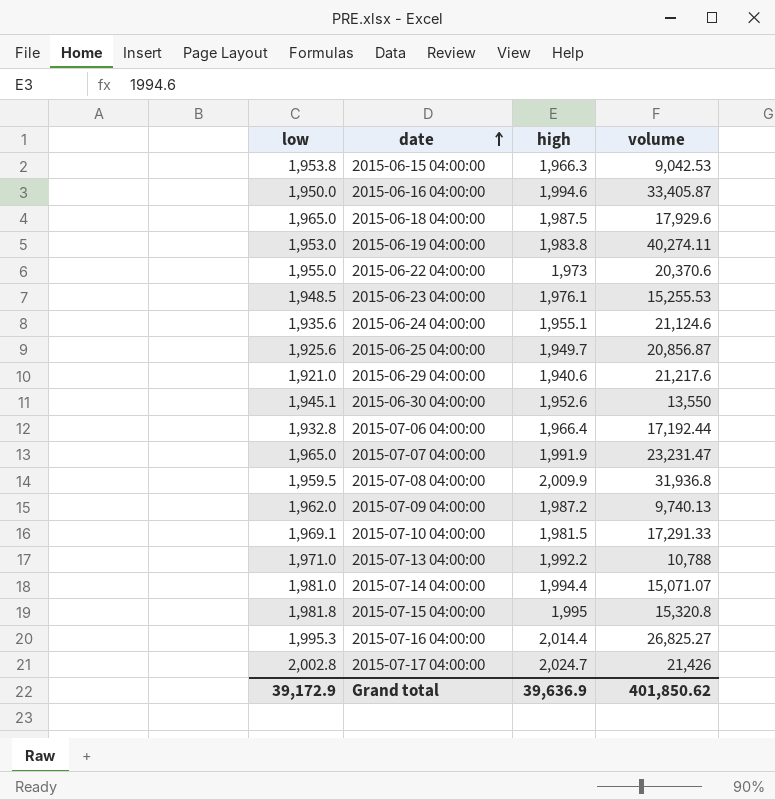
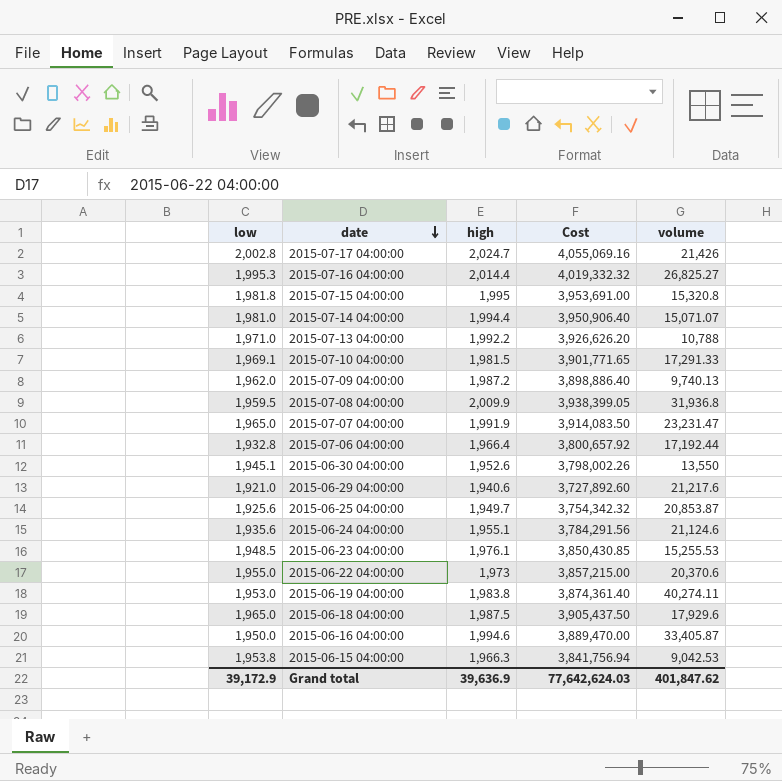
row order: date ascending -> date descending
column Cost | formula: none -> [low] * [high]
2015-06-25 04:00:00 | volume: 20,856.87 -> 20,853.87
Grand total | volume: 401,850.62 -> 401,847.62

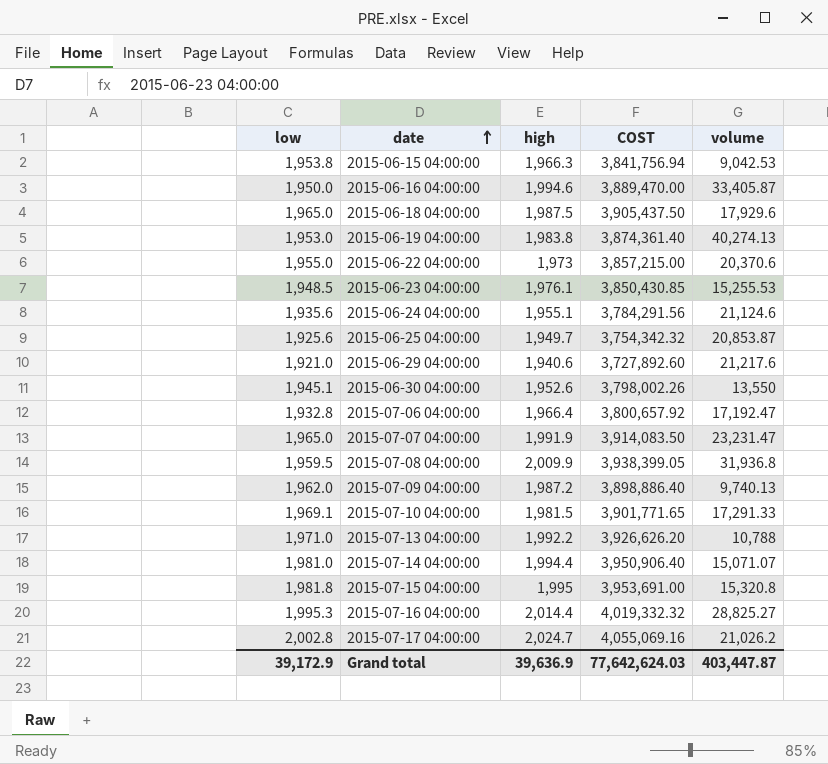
row order: date descending -> date ascending
column name: Cost -> COST
2015-06-19 04:00:00 | volume: 40,274.11 -> 40,274.13
2015-07-06 04:00:00 | volume: 17,192.44 -> 17,192.47
2015-07-16 04:00:00 | volume: 26,825.27 -> 28,825.27
2015-07-17 04:00:00 | volume: 21,426 -> 21,026.2
Grand total | volume: 401,847.62 -> 403,447.87

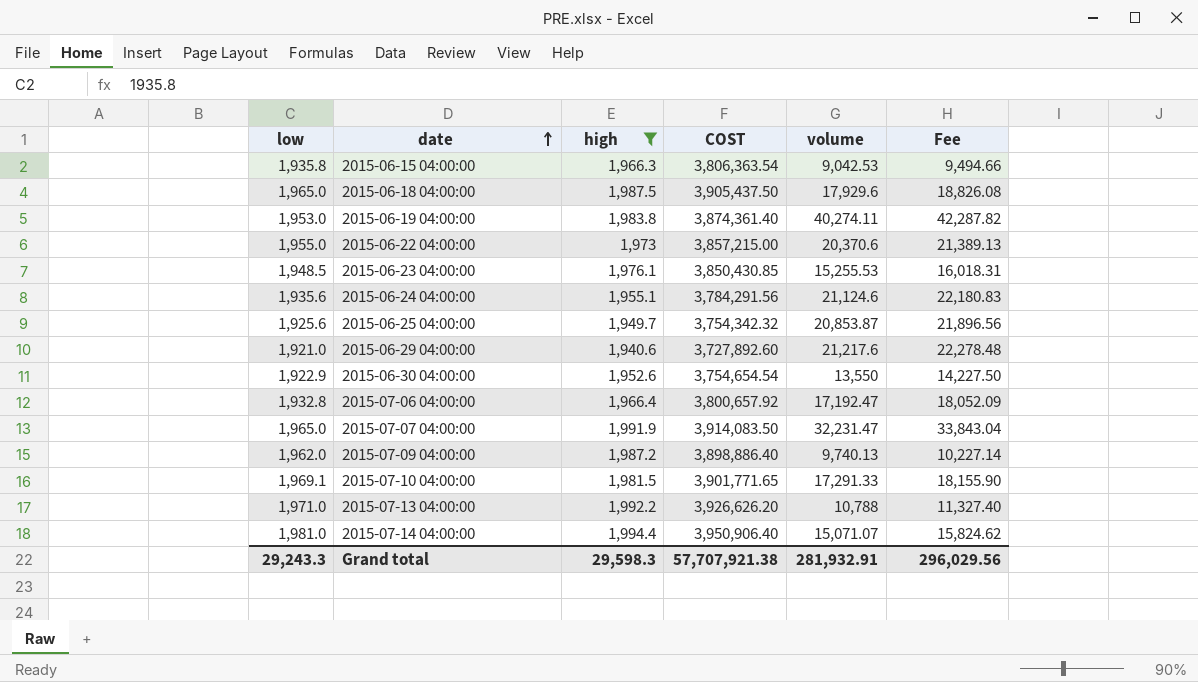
filter: none -> high <= 1,994.4
column Fee | formula: none -> [volume] * 1.05
2015-06-15 04:00:00 | low: 1,953.8 -> 1,935.8
2015-06-15 04:00:00 | COST: 3,841,756.94 -> 3,806,363.54
2015-06-19 04:00:00 | volume: 40,274.13 -> 40,274.11
2015-06-30 04:00:00 | low: 1,945.1 -> 1,922.9
2015-06-30 04:00:00 | COST: 3,798,002.26 -> 3,754,654.54
2015-07-07 04:00:00 | volume: 23,231.47 -> 32,231.47
Grand total | low: 39,172.9 -> 29,243.3
Grand total | high: 39,636.9 -> 29,598.3
Grand total | COST: 77,642,624.03 -> 57,707,921.38
Grand total | volume: 403,447.87 -> 281,932.91

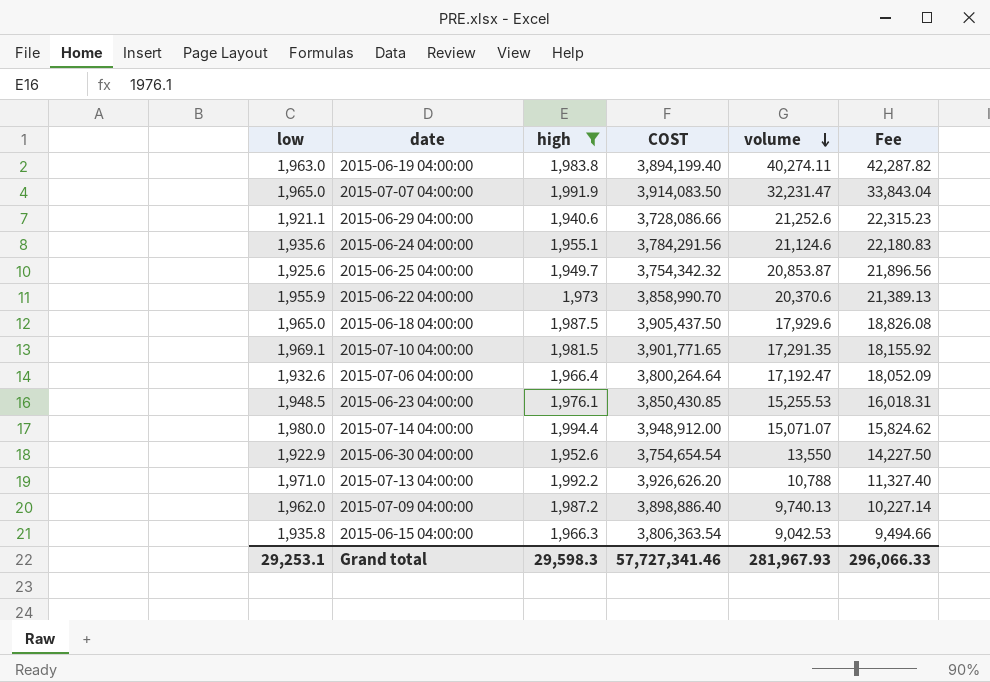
row order: date ascending -> volume descending
2015-06-19 04:00:00 | low: 1,953.0 -> 1,963.0
2015-06-19 04:00:00 | COST: 3,874,361.40 -> 3,894,199.40
2015-06-29 04:00:00 | low: 1,921.0 -> 1,921.1
2015-06-29 04:00:00 | COST: 3,727,892.60 -> 3,728,086.66
2015-06-29 04:00:00 | volume: 21,217.6 -> 21,252.6
2015-06-29 04:00:00 | Fee: 22,278.48 -> 22,315.23
2015-06-22 04:00:00 | low: 1,955.0 -> 1,955.9
2015-06-22 04:00:00 | COST: 3,857,215.00 -> 3,858,990.70
2015-07-10 04:00:00 | volume: 17,291.33 -> 17,291.35
2015-07-10 04:00:00 | Fee: 18,155.90 -> 18,155.92
2015-07-06 04:00:00 | low: 1,932.8 -> 1,932.6
2015-07-06 04:00:00 | COST: 3,800,657.92 -> 3,800,264.64
2015-07-14 04:00:00 | low: 1,981.0 -> 1,980.0
2015-07-14 04:00:00 | COST: 3,950,906.40 -> 3,948,912.00
Grand total | low: 29,243.3 -> 29,253.1
Grand total | COST: 57,707,921.38 -> 57,727,341.46
Grand total | volume: 281,932.91 -> 281,967.93
Grand total | Fee: 296,029.56 -> 296,066.33

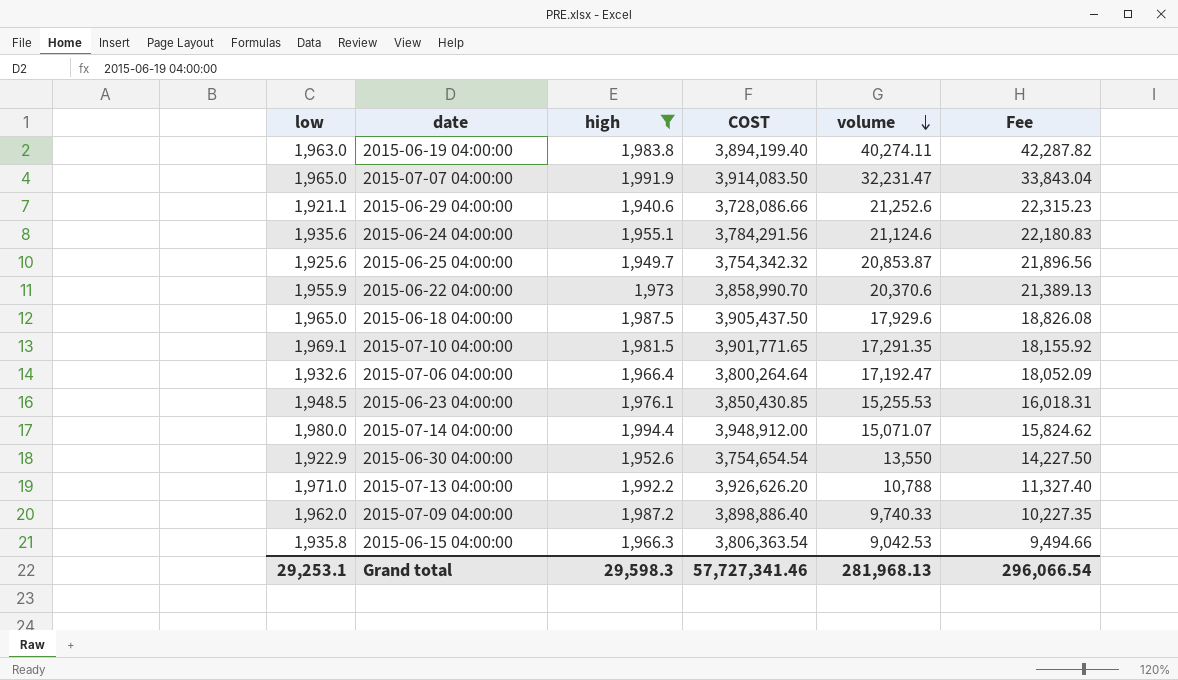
2015-07-09 04:00:00 | volume: 9,740.13 -> 9,740.33
2015-07-09 04:00:00 | Fee: 10,227.14 -> 10,227.35
Grand total | volume: 281,967.93 -> 281,968.13
Grand total | Fee: 296,066.33 -> 296,066.54

